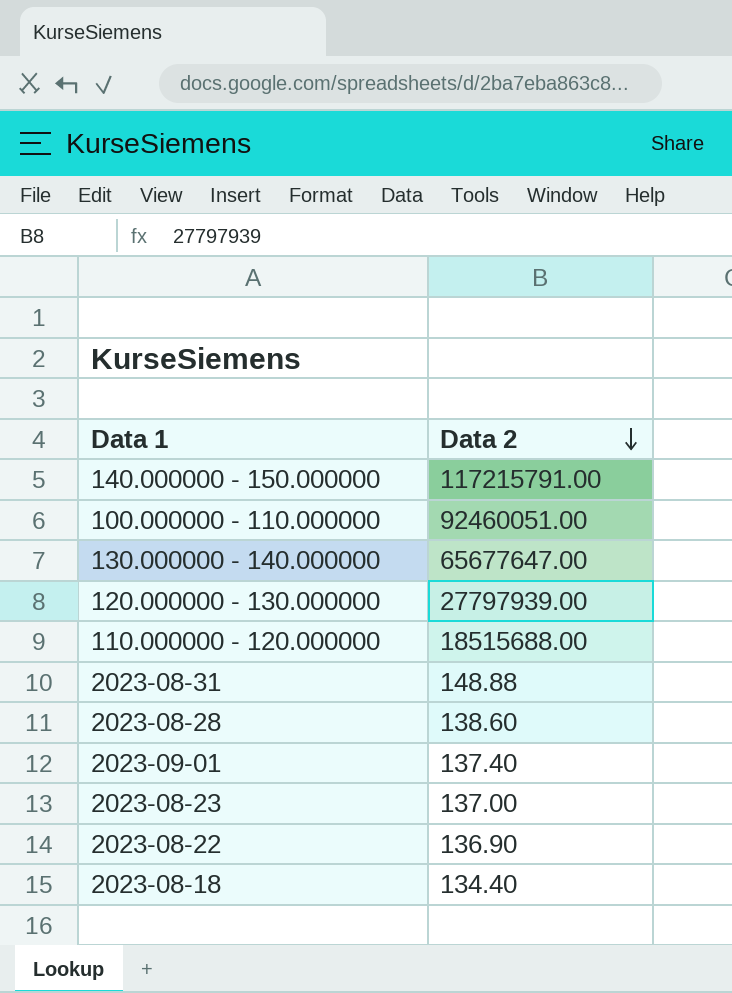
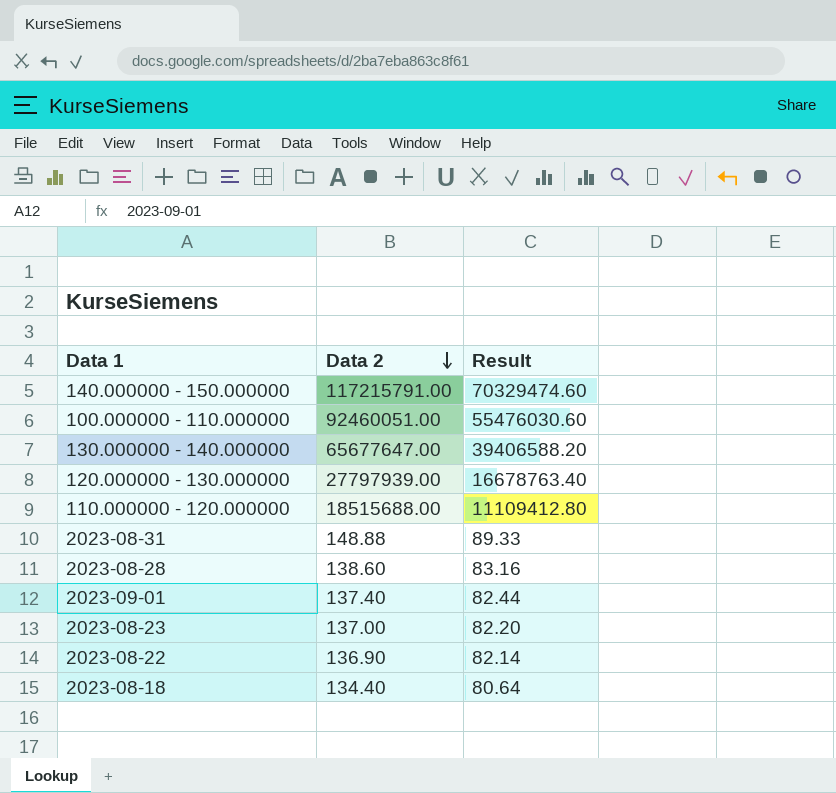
column Result | formula: none -> [Data 2] * 0.6

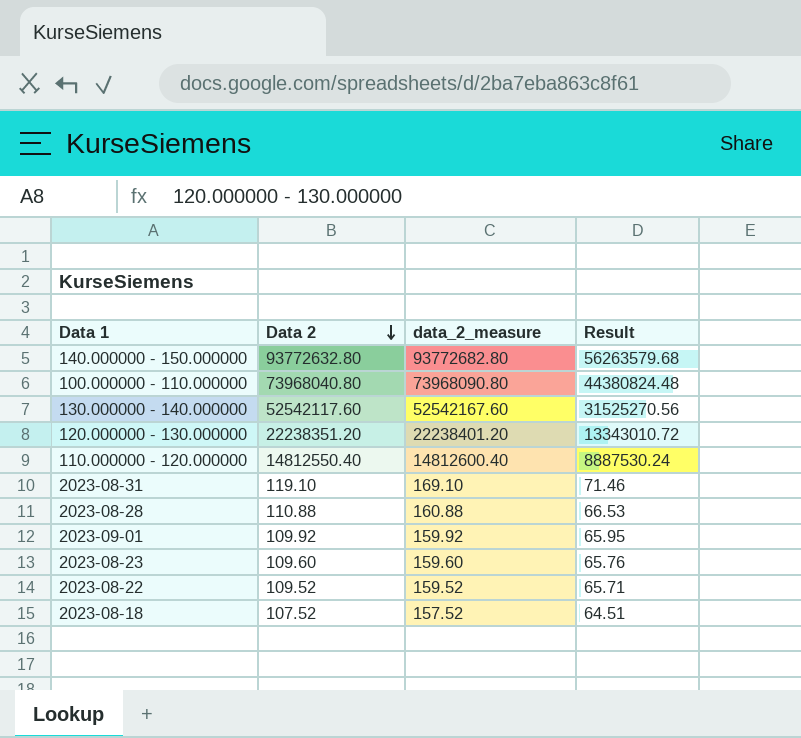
column data_2_measure | formula: none -> [Data 2] + 50
140.000000 - 150.000000 | Data 2: 117215791.00 -> 93772632.80
140.000000 - 150.000000 | Result: 70329474.60 -> 56263579.68
100.000000 - 110.000000 | Data 2: 92460051.00 -> 73968040.80
100.000000 - 110.000000 | Result: 55476030.60 -> 44380824.48
130.000000 - 140.000000 | Data 2: 65677647.00 -> 52542117.60
130.000000 - 140.000000 | Result: 39406588.20 -> 31525270.56
120.000000 - 130.000000 | Data 2: 27797939.00 -> 22238351.20
120.000000 - 130.000000 | Result: 16678763.40 -> 13343010.72
110.000000 - 120.000000 | Data 2: 18515688.00 -> 14812550.40
110.000000 - 120.000000 | Result: 11109412.80 -> 8887530.24
2023-08-31 | Data 2: 148.88 -> 119.10
2023-08-31 | Result: 89.33 -> 71.46
2023-08-28 | Data 2: 138.60 -> 110.88
2023-08-28 | Result: 83.16 -> 66.53
2023-09-01 | Data 2: 137.40 -> 109.92
2023-09-01 | Result: 82.44 -> 65.95
2023-08-23 | Data 2: 137.00 -> 109.60
2023-08-23 | Result: 82.20 -> 65.76
2023-08-22 | Data 2: 136.90 -> 109.52
2023-08-22 | Result: 82.14 -> 65.71
2023-08-18 | Data 2: 134.40 -> 107.52
2023-08-18 | Result: 80.64 -> 64.51

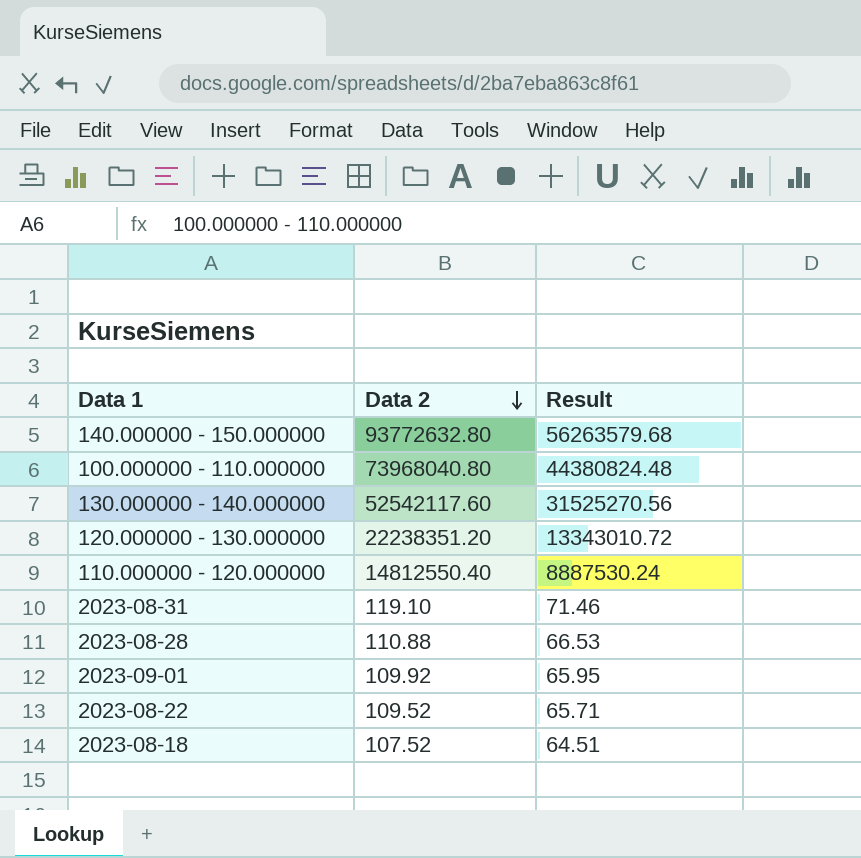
column data_2_measure | formula: [Data 2] + 50 -> none
row 2023-08-23: 109.60 | 159.60 | 65.76 -> none

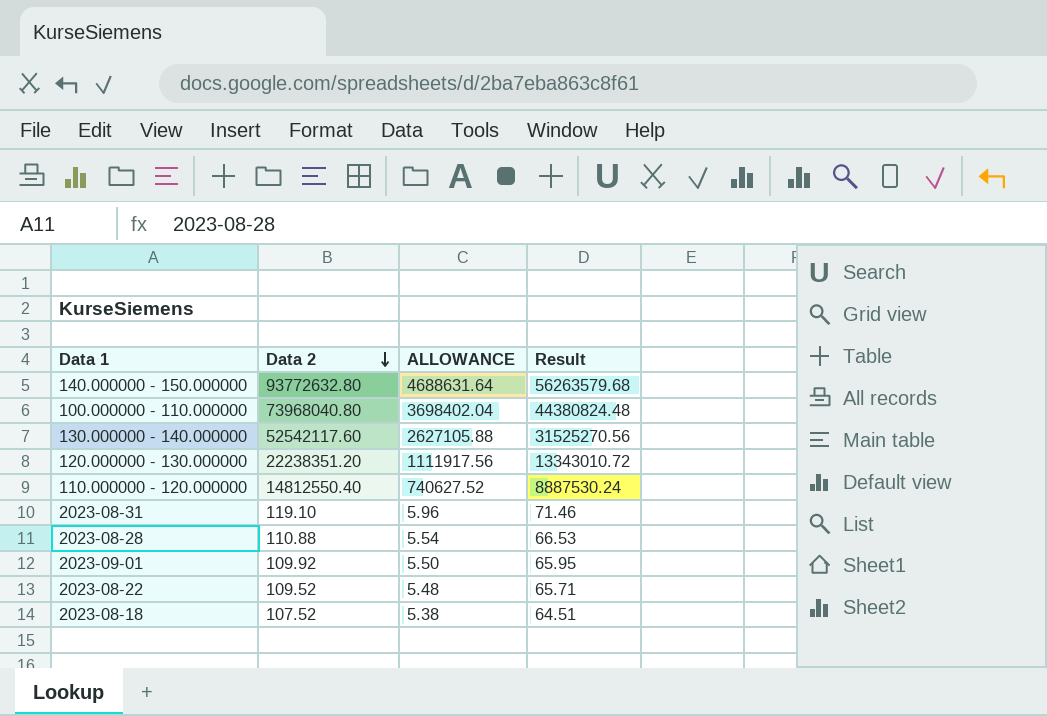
column ALLOWANCE | formula: none -> [Data 2] * 0.05

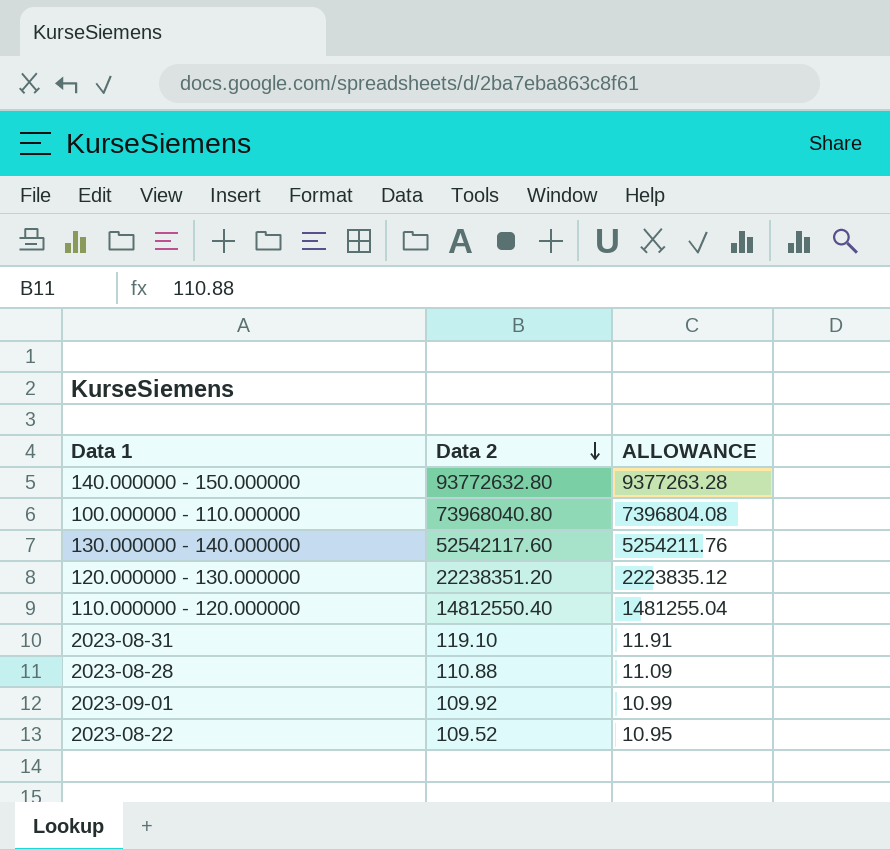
column Result | formula: [Data 2] * 0.6 -> none
column ALLOWANCE | formula: [Data 2] * 0.05 -> [Data 2] * 0.1
row 2023-08-18: 107.52 | 5.38 | 64.51 -> none

